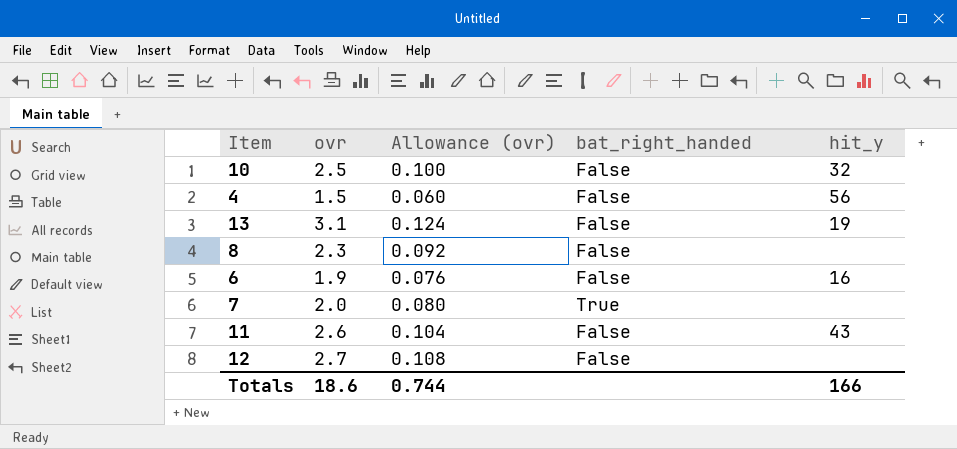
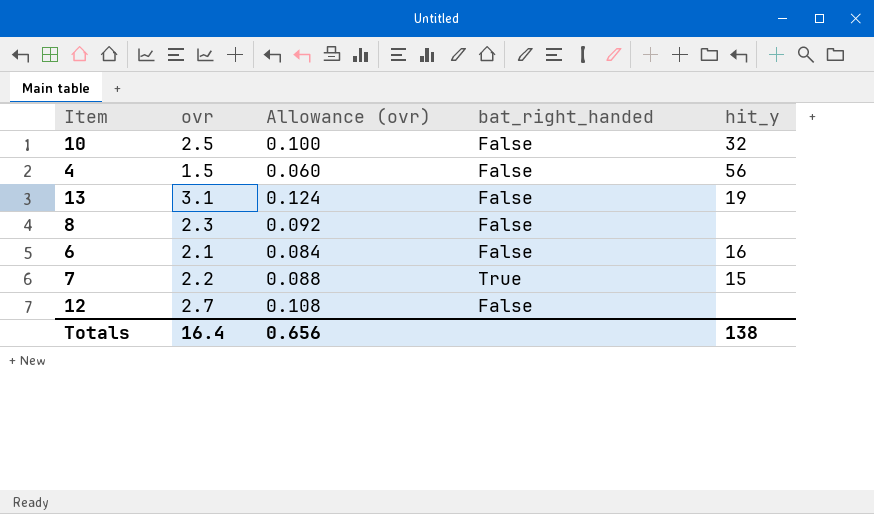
row 11: 2.6 | 0.104 | False | 43 -> none
6 | ovr: 1.9 -> 2.1
6 | Allowance (ovr): 0.076 -> 0.084
7 | ovr: 2.0 -> 2.2
7 | Allowance (ovr): 0.080 -> 0.088
7 | hit_y: none -> 15
Totals | ovr: 18.6 -> 16.4
Totals | Allowance (ovr): 0.744 -> 0.656
Totals | hit_y: 166 -> 138

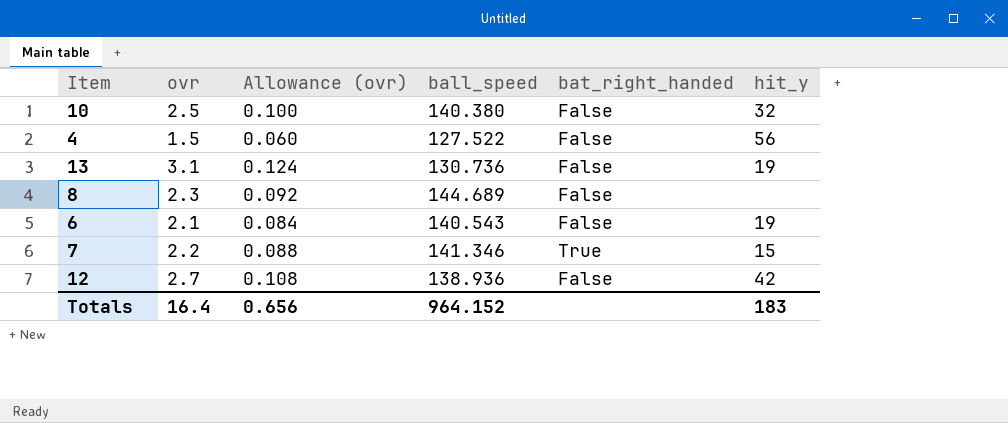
column ball_speed | position: none -> 4
6 | hit_y: 16 -> 19
12 | hit_y: none -> 42
Totals | hit_y: 138 -> 183

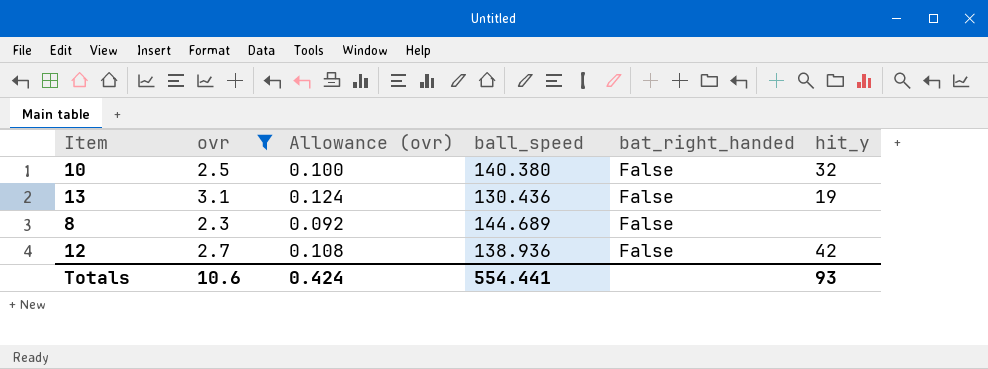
filter: none -> ovr >= 2.3
13 | ball_speed: 130.736 -> 130.436
Totals | ovr: 16.4 -> 10.6
Totals | Allowance (ovr): 0.656 -> 0.424
Totals | ball_speed: 964.152 -> 554.441
Totals | hit_y: 183 -> 93

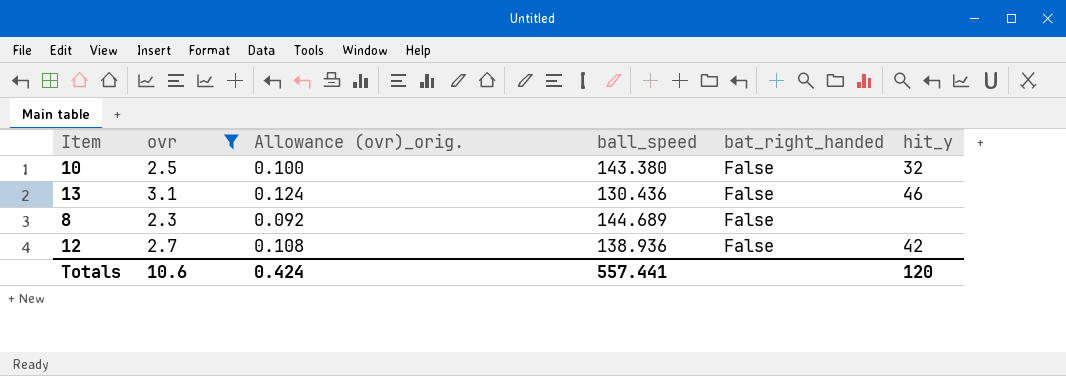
column name: Allowance (ovr) -> Allowance (ovr)_orig.
10 | ball_speed: 140.380 -> 143.380
13 | hit_y: 19 -> 46
Totals | ball_speed: 554.441 -> 557.441
Totals | hit_y: 93 -> 120

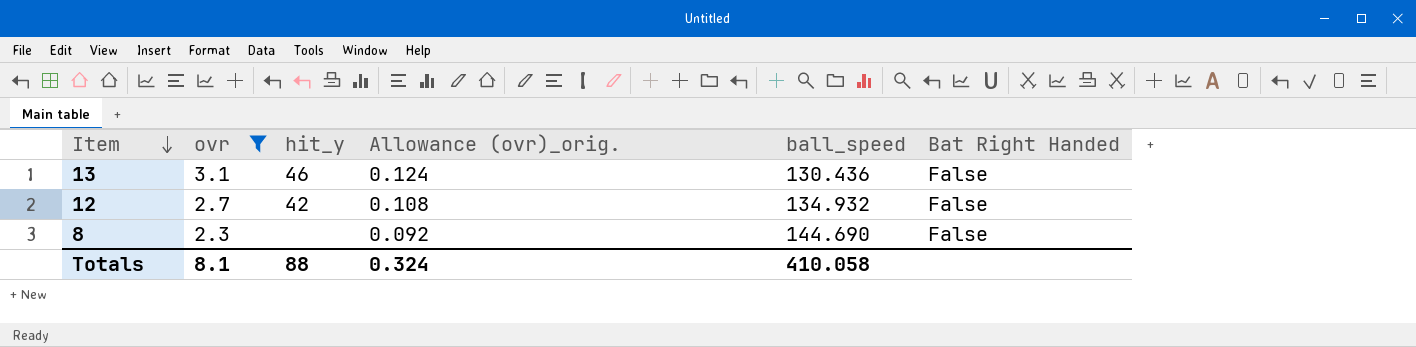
row order: none -> Item descending
column hit_y | position: 6 -> 3
column name: bat_right_handed -> Bat Right Handed
row 10: 2.5 | 0.100 | 143.380 | False | 32 -> none
12 | ball_speed: 138.936 -> 134.932
8 | ball_speed: 144.689 -> 144.690
Totals | ovr: 10.6 -> 8.1
Totals | hit_y: 120 -> 88
Totals | Allowance (ovr)_orig.: 0.424 -> 0.324
Totals | ball_speed: 557.441 -> 410.058

